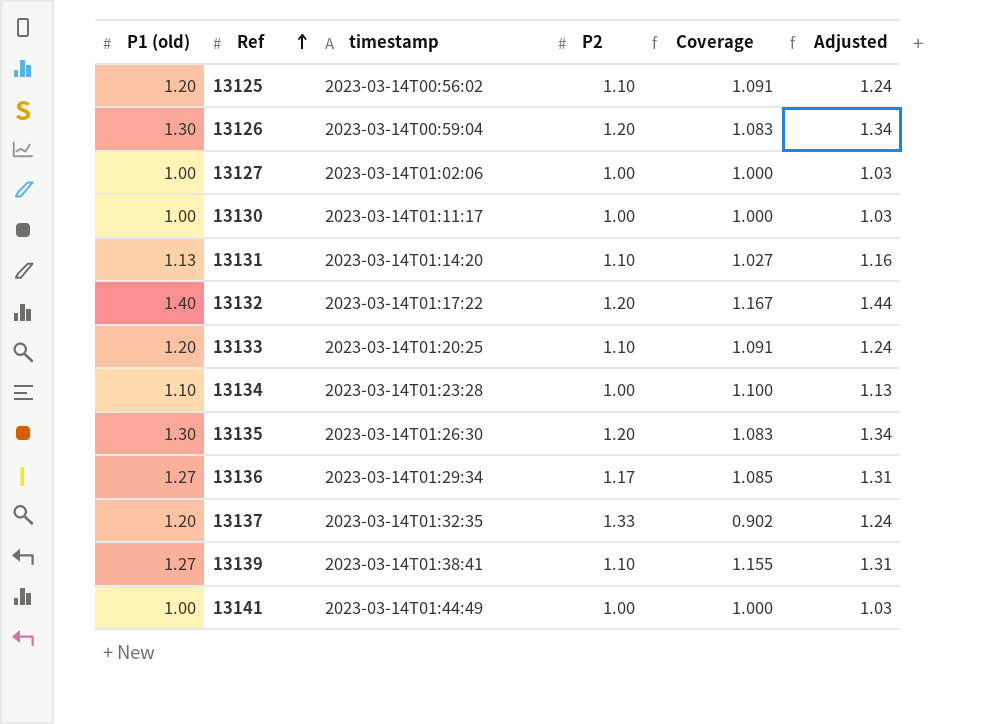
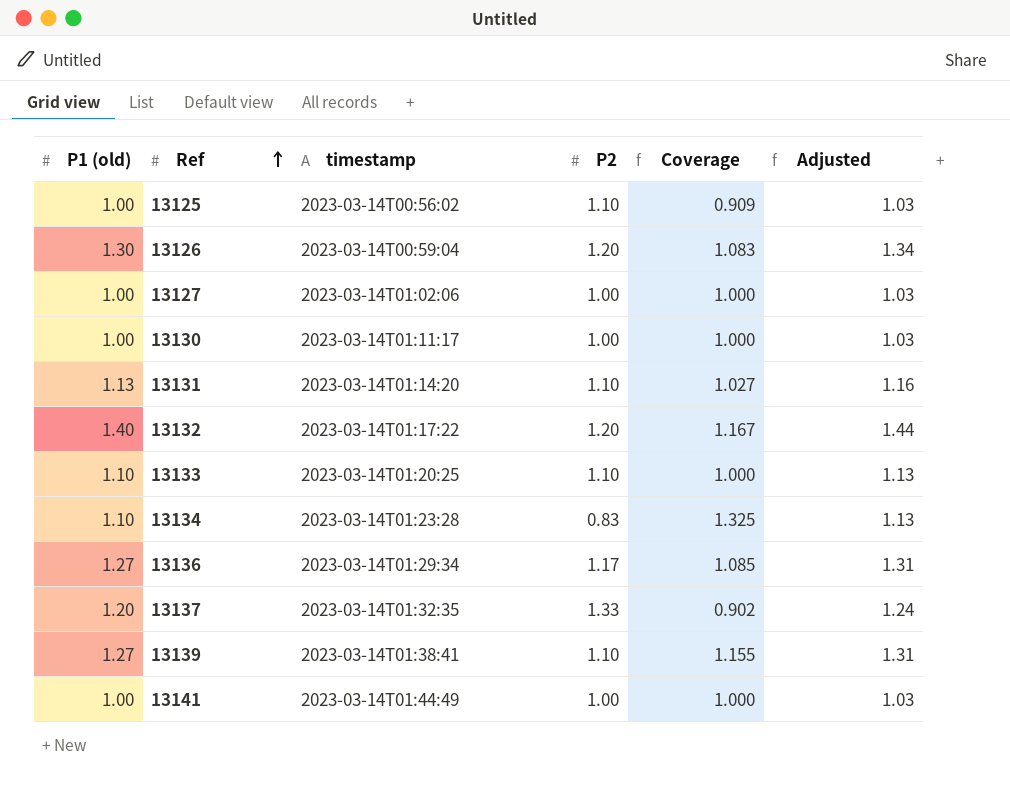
row 13135: 1.30 | 2023-03-14T01:26:30 | 1.20 | 1.083 | 1.34 -> none
13125 | P1 (old): 1.20 -> 1.00
13125 | Coverage: 1.091 -> 0.909
13125 | Adjusted: 1.24 -> 1.03
13133 | P1 (old): 1.20 -> 1.10
13133 | Coverage: 1.091 -> 1.000
13133 | Adjusted: 1.24 -> 1.13
13134 | P2: 1.00 -> 0.83
13134 | Coverage: 1.100 -> 1.325

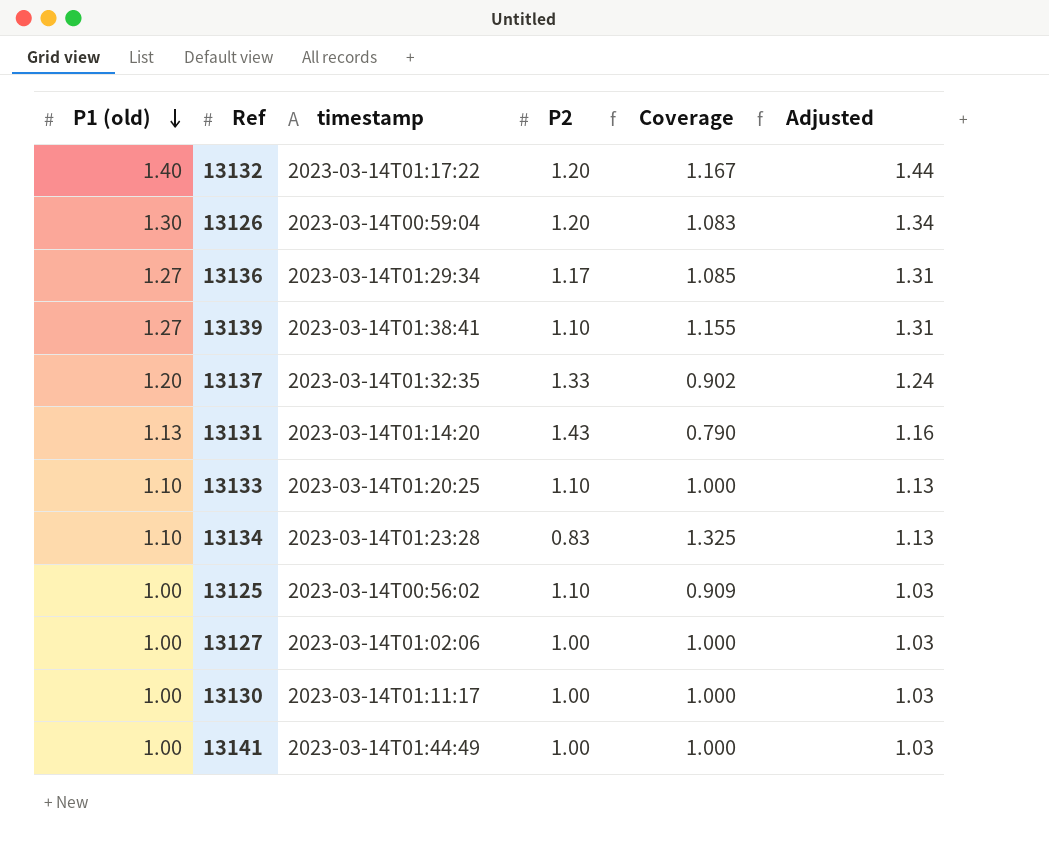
row order: Ref ascending -> P1 (old) descending
13131 | P2: 1.10 -> 1.43
13131 | Coverage: 1.027 -> 0.790

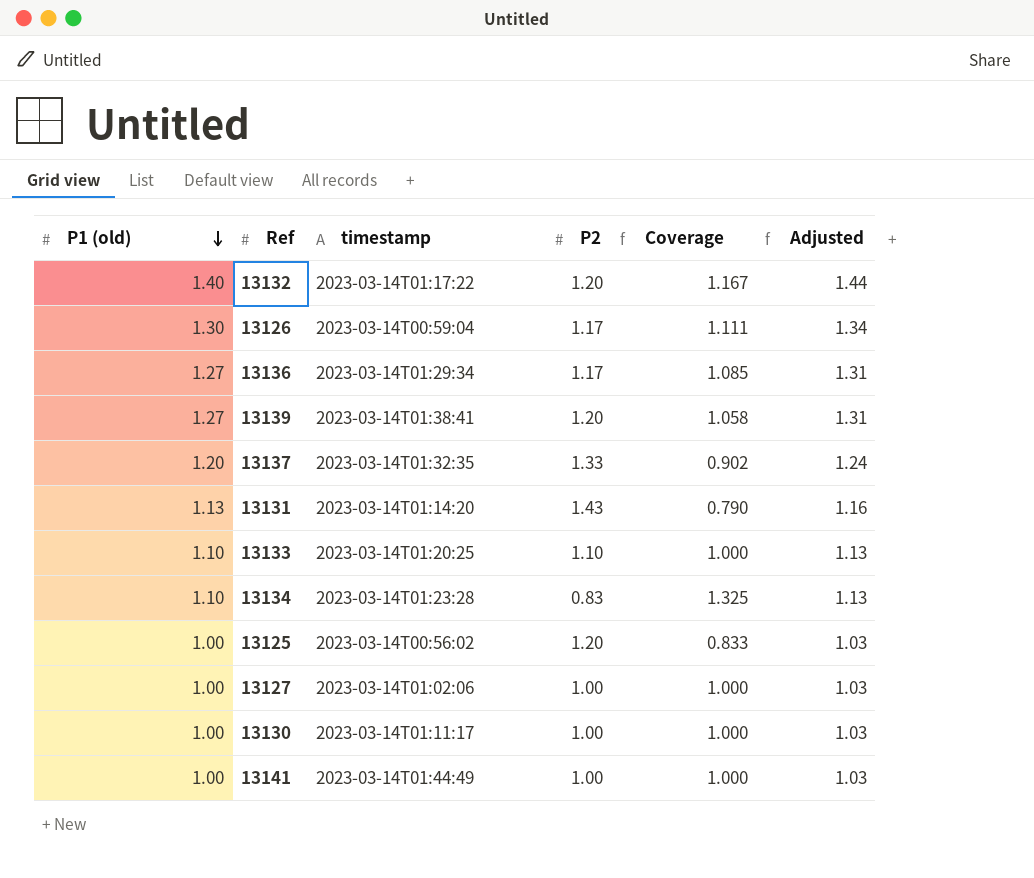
13126 | P2: 1.20 -> 1.17
13126 | Coverage: 1.083 -> 1.111
13139 | P2: 1.10 -> 1.20
13139 | Coverage: 1.155 -> 1.058
13125 | P2: 1.10 -> 1.20
13125 | Coverage: 0.909 -> 0.833

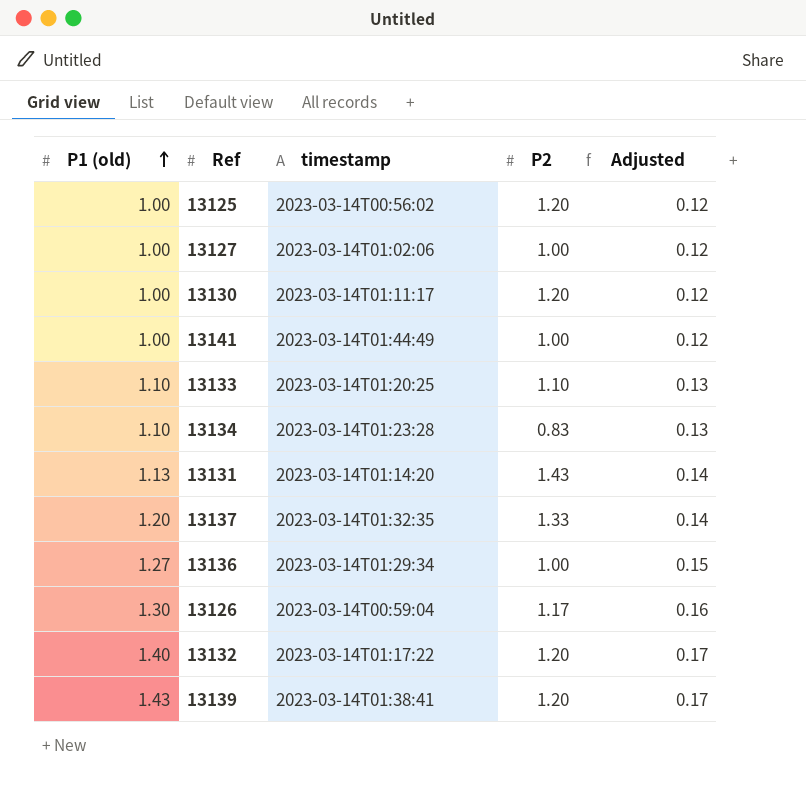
row order: P1 (old) descending -> P1 (old) ascending
column Coverage | formula: [P1 (old)] / [P2] -> none
column Adjusted | formula: [P1 (old)] * 1.03 -> [P1 (old)] * 0.12
13130 | P2: 1.00 -> 1.20
13136 | P2: 1.17 -> 1.00
13139 | P1 (old): 1.27 -> 1.43

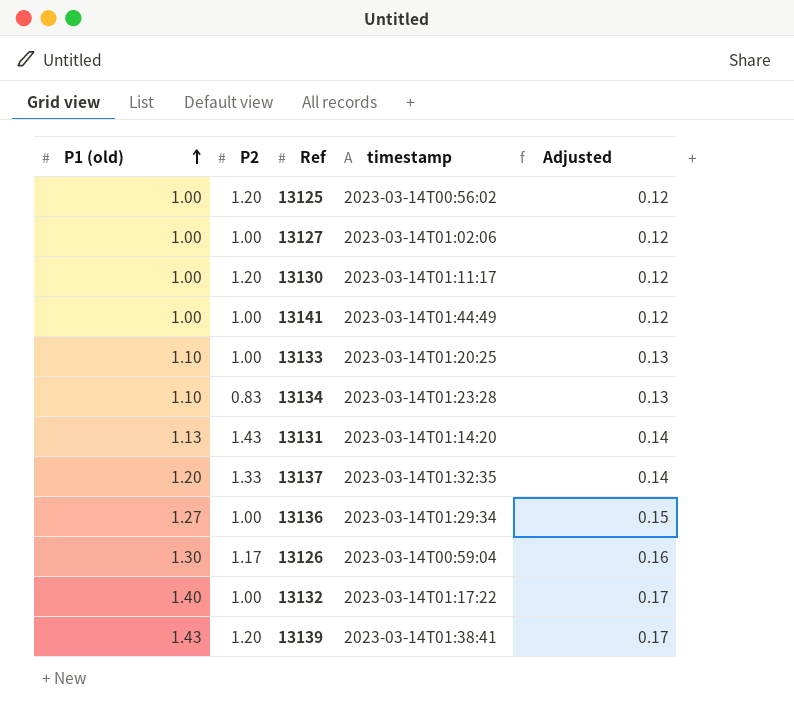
column P2 | position: 4 -> 2
13133 | P2: 1.10 -> 1.00
13132 | P2: 1.20 -> 1.00

